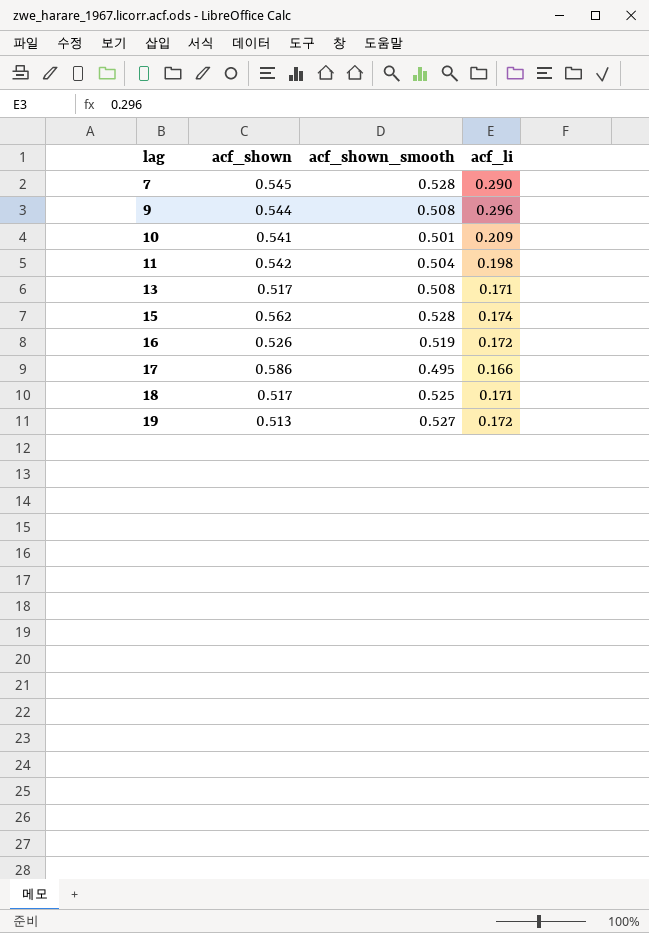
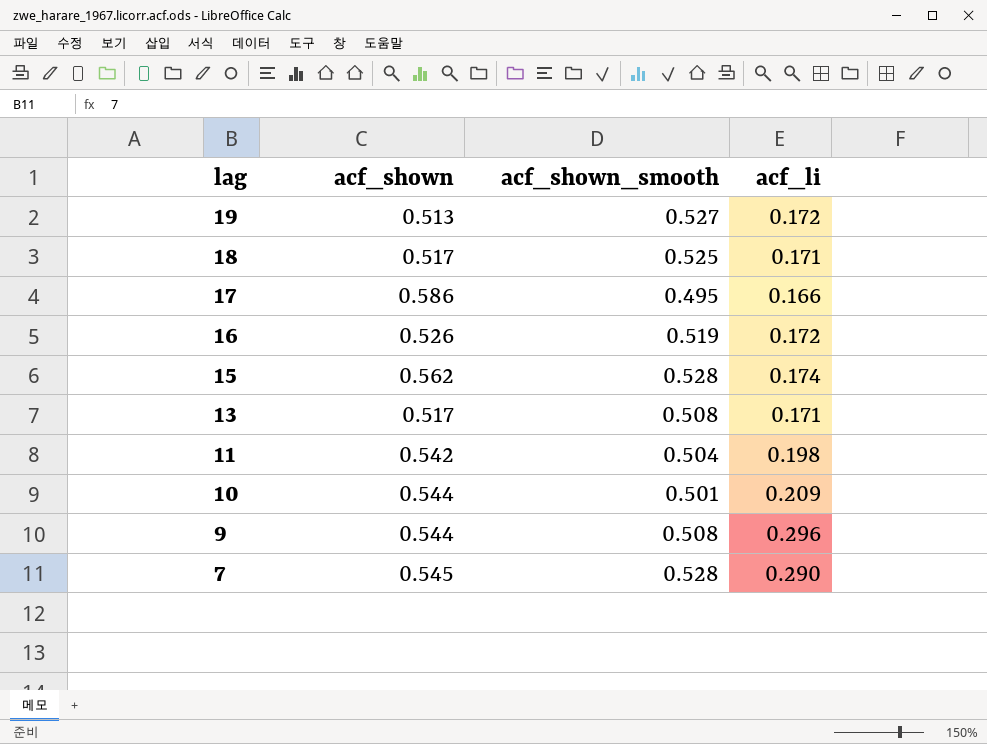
row order: lag ascending -> lag descending
10 | acf_shown: 0.541 -> 0.544

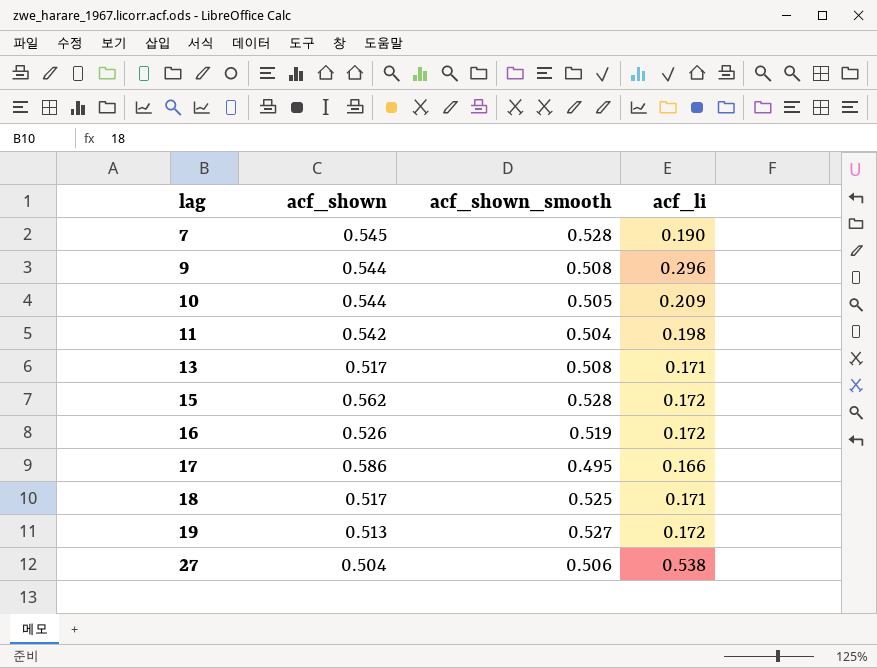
row order: lag descending -> lag ascending
7 | acf_li: 0.290 -> 0.190
10 | acf_shown_smooth: 0.501 -> 0.505
15 | acf_li: 0.174 -> 0.172
row 27: none -> 0.504 | 0.506 | 0.538

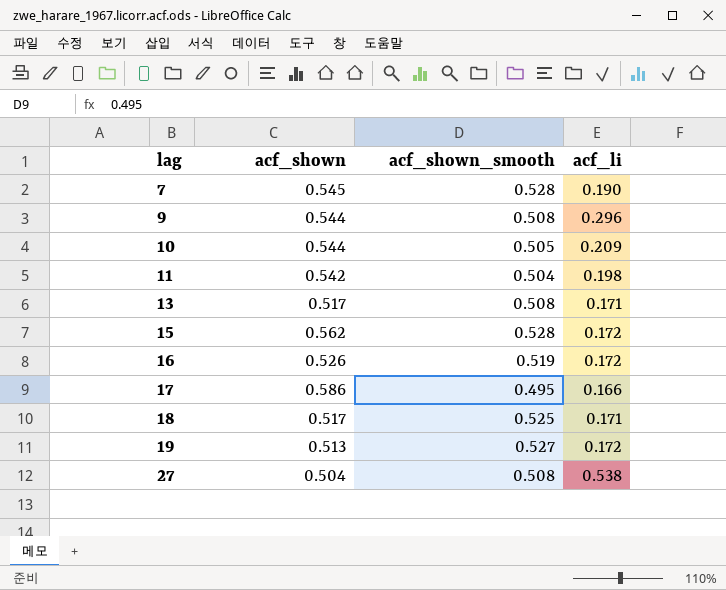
27 | acf_shown_smooth: 0.506 -> 0.508

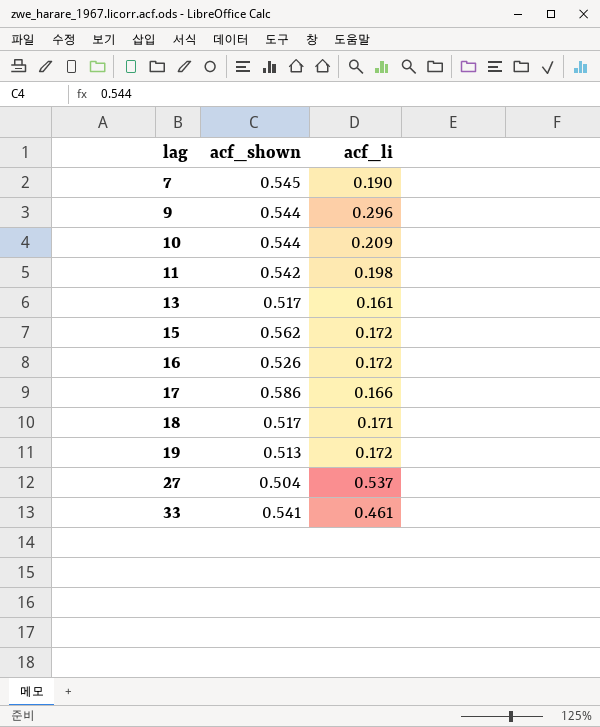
column acf_shown_smooth | position: 3 -> none
13 | acf_li: 0.171 -> 0.161
27 | acf_li: 0.538 -> 0.537
row 33: none -> 0.541 | 0.461

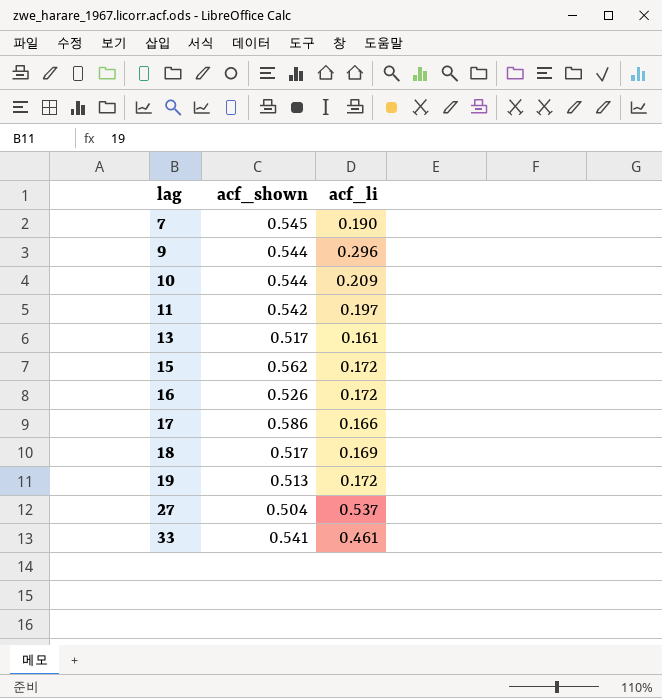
11 | acf_li: 0.198 -> 0.197
18 | acf_li: 0.171 -> 0.169

